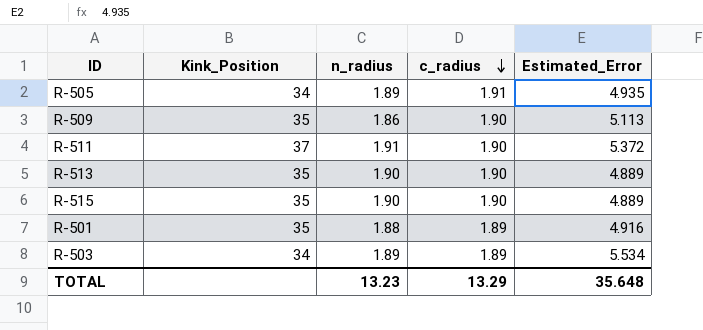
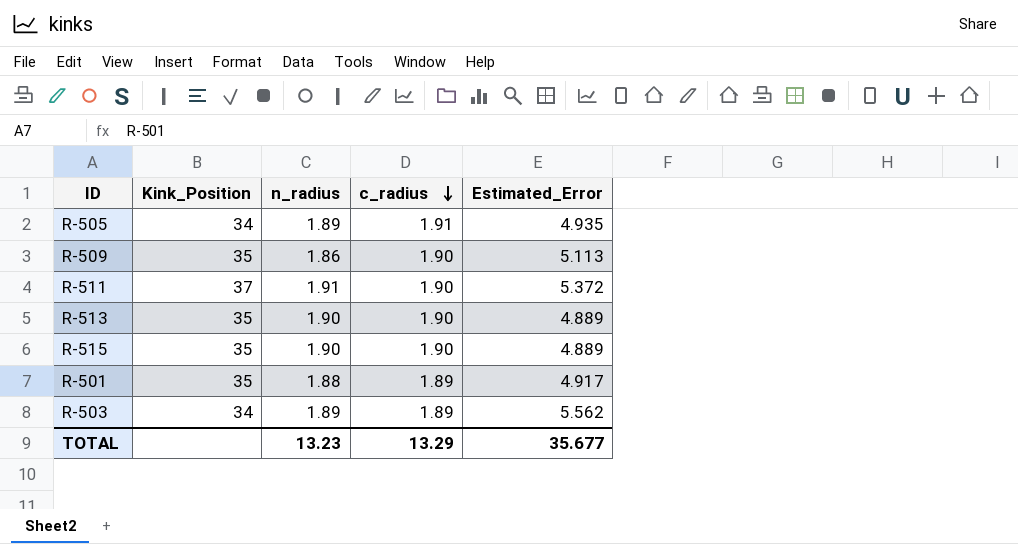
R-501 | Estimated_Error: 4.916 -> 4.917
R-503 | Estimated_Error: 5.534 -> 5.562
TOTAL | Estimated_Error: 35.648 -> 35.677

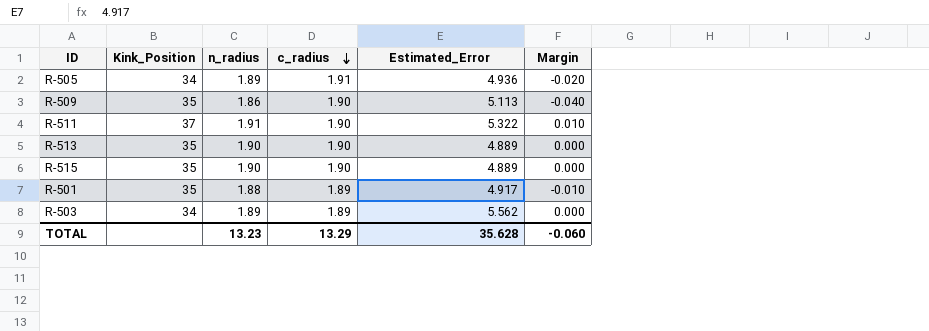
column Margin | formula: none -> [n_radius] - [c_radius]
R-505 | Estimated_Error: 4.935 -> 4.936
R-511 | Estimated_Error: 5.372 -> 5.322
TOTAL | Estimated_Error: 35.677 -> 35.628

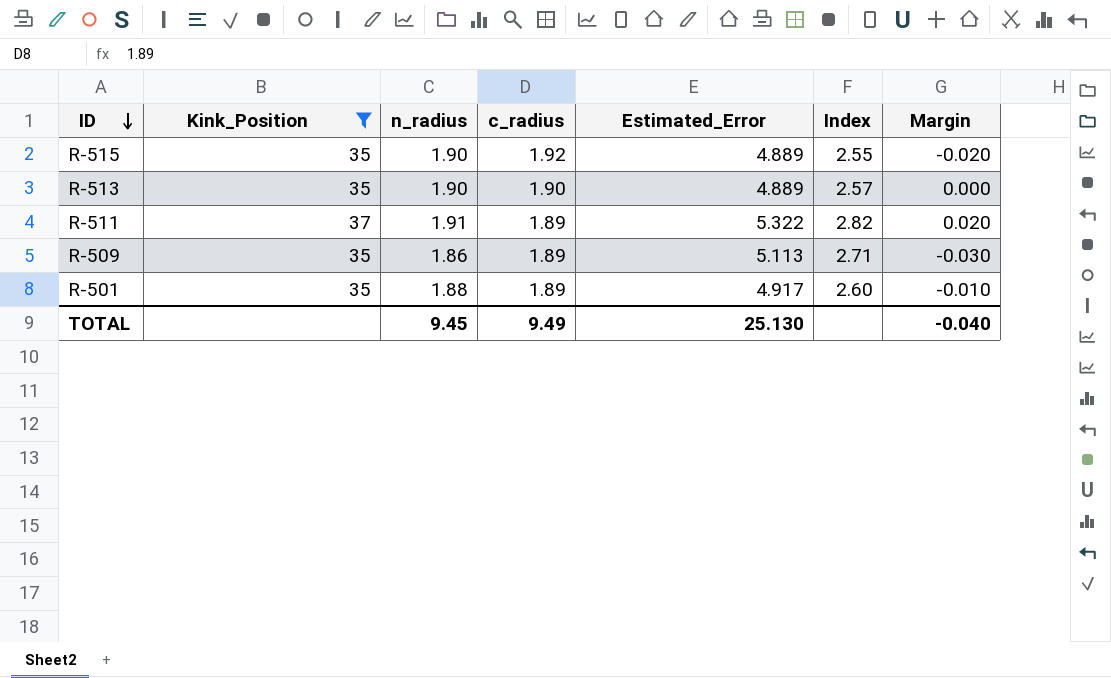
filter: none -> Kink_Position != 34
row order: c_radius descending -> ID descending
column Index | formula: none -> [Estimated_Error] / [c_radius]
R-515 | c_radius: 1.90 -> 1.92
R-515 | Margin: 0.000 -> -0.020
R-511 | c_radius: 1.90 -> 1.89
R-511 | Margin: 0.010 -> 0.020
R-509 | c_radius: 1.90 -> 1.89
R-509 | Margin: -0.040 -> -0.030
TOTAL | n_radius: 13.23 -> 9.45
TOTAL | c_radius: 13.29 -> 9.49
TOTAL | Estimated_Error: 35.628 -> 25.130
TOTAL | Margin: -0.060 -> -0.040

